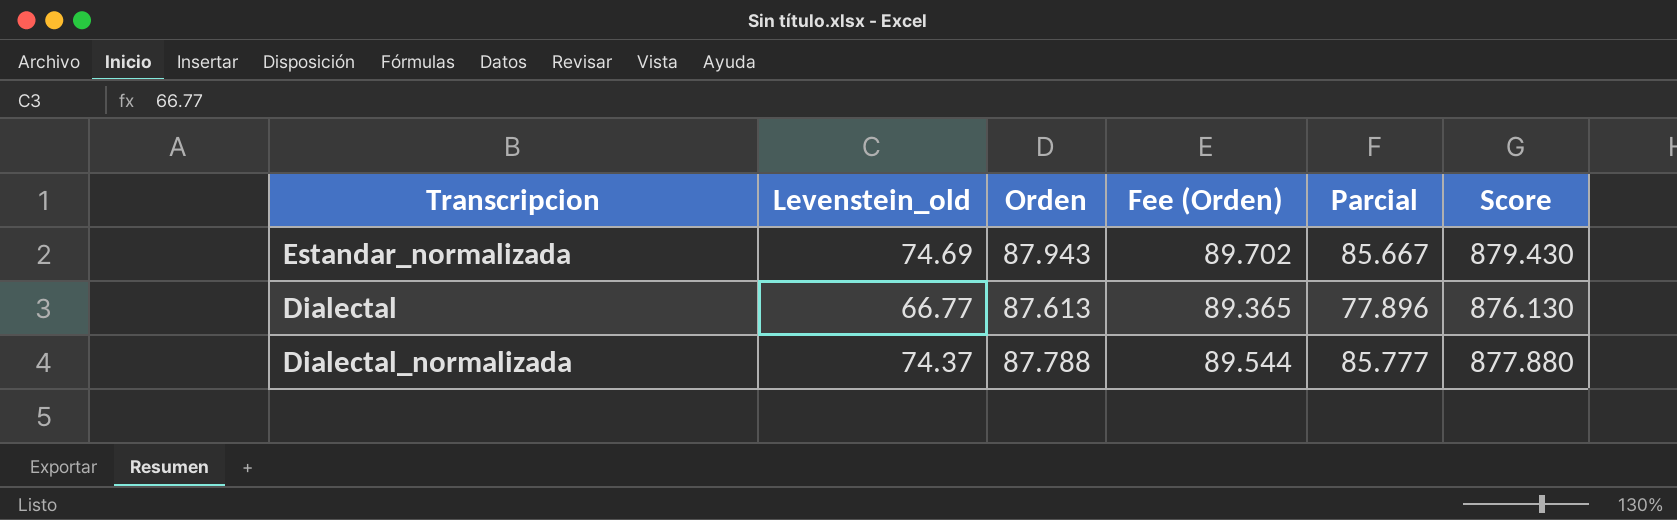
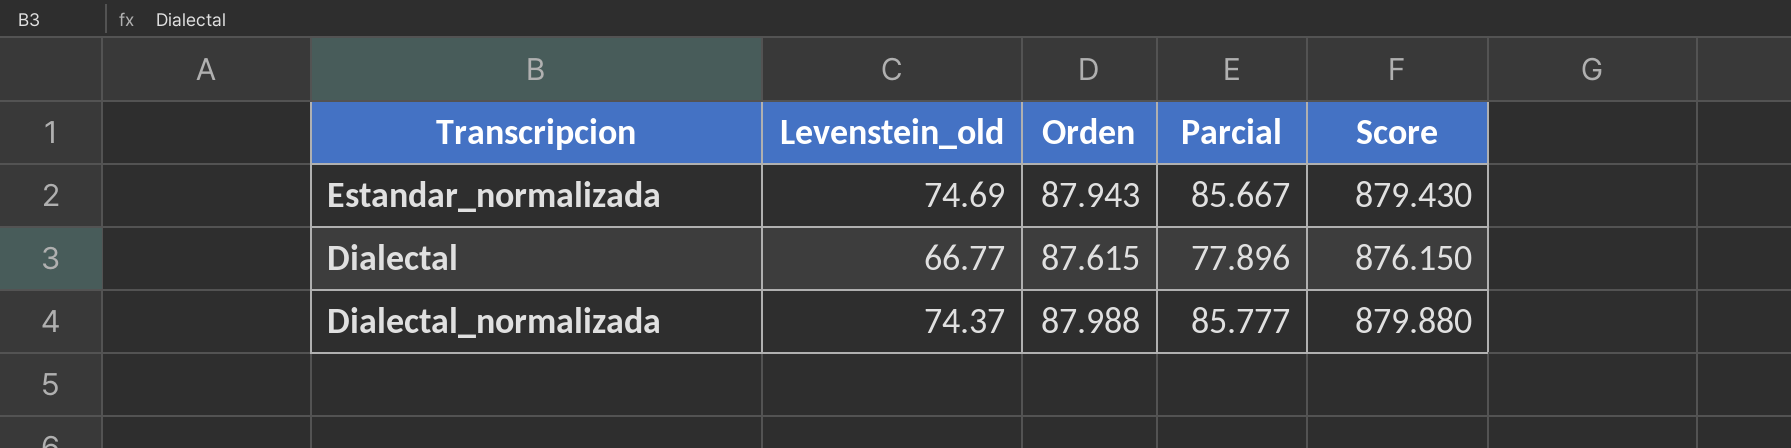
column Fee (Orden) | formula: [Orden] * 1.02 -> none
Dialectal | Orden: 87.613 -> 87.615
Dialectal | Score: 876.130 -> 876.150
Dialectal_normalizada | Orden: 87.788 -> 87.988
Dialectal_normalizada | Score: 877.880 -> 879.880

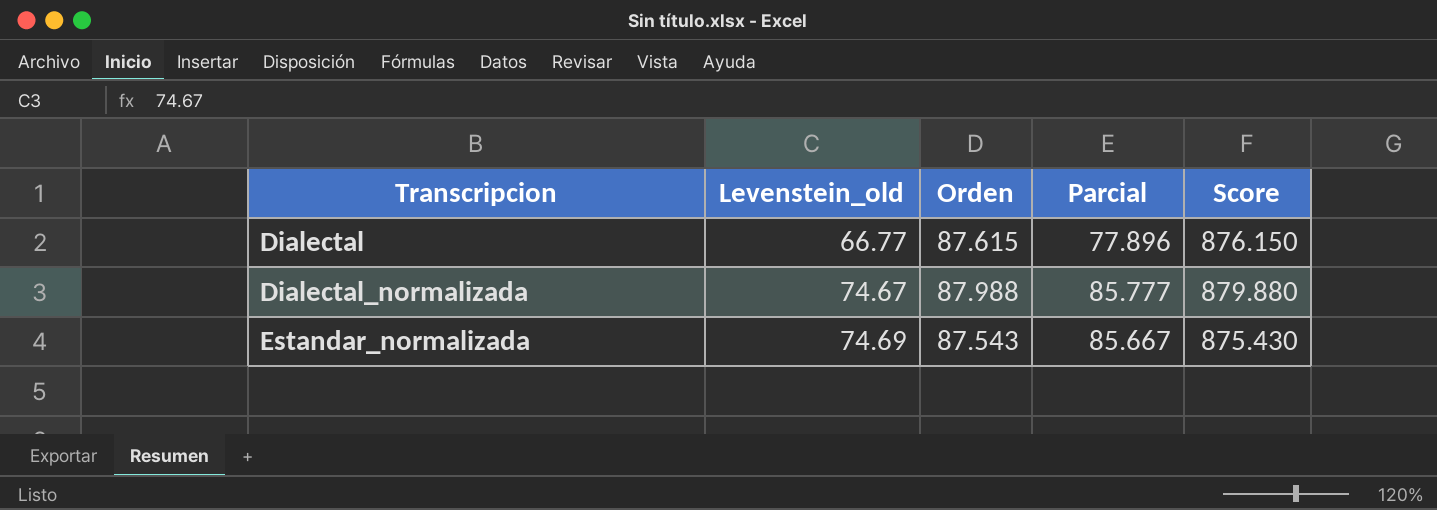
row order: none -> Transcripcion ascending
Dialectal_normalizada | Levenstein_old: 74.37 -> 74.67
Estandar_normalizada | Orden: 87.943 -> 87.543
Estandar_normalizada | Score: 879.430 -> 875.430

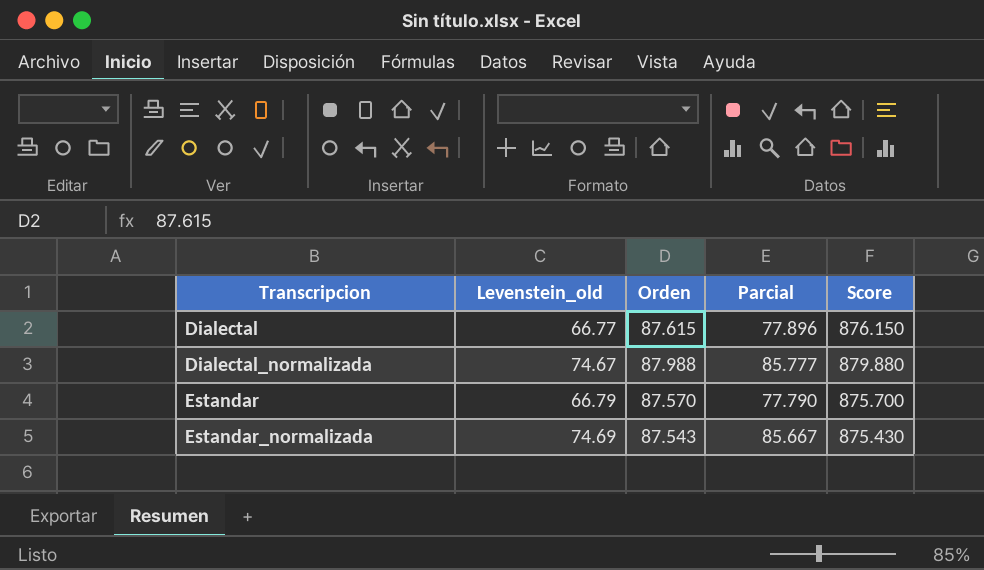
row Estandar: none -> 66.79 | 87.570 | 77.790 | 875.700

